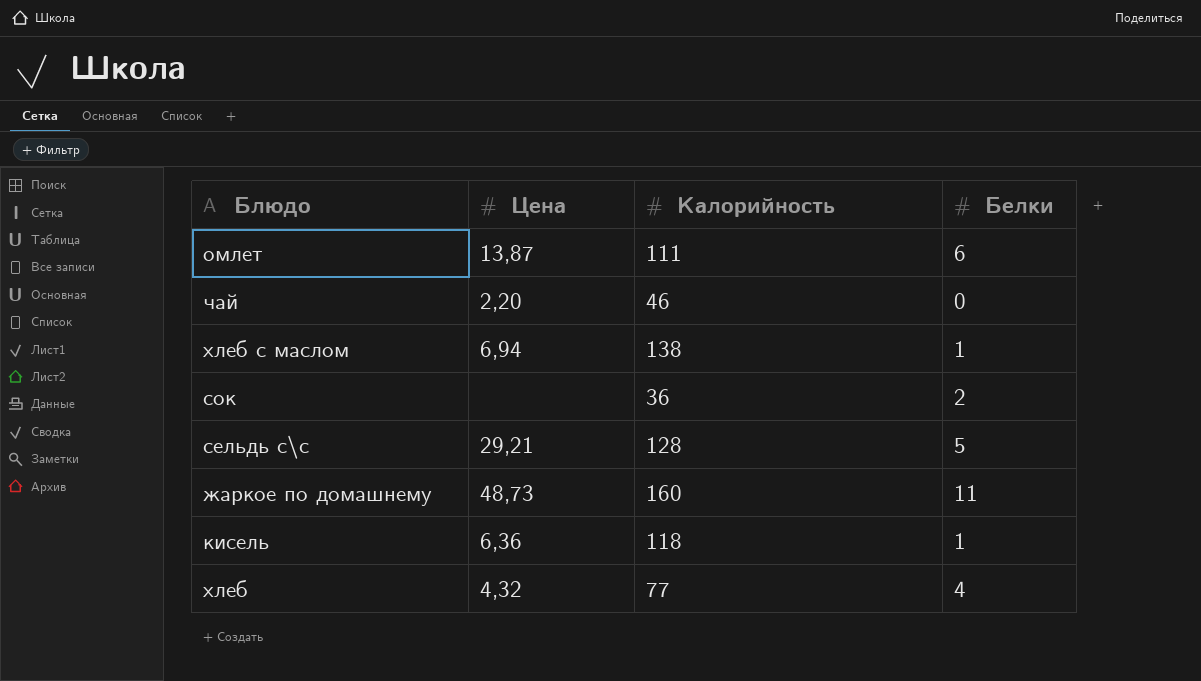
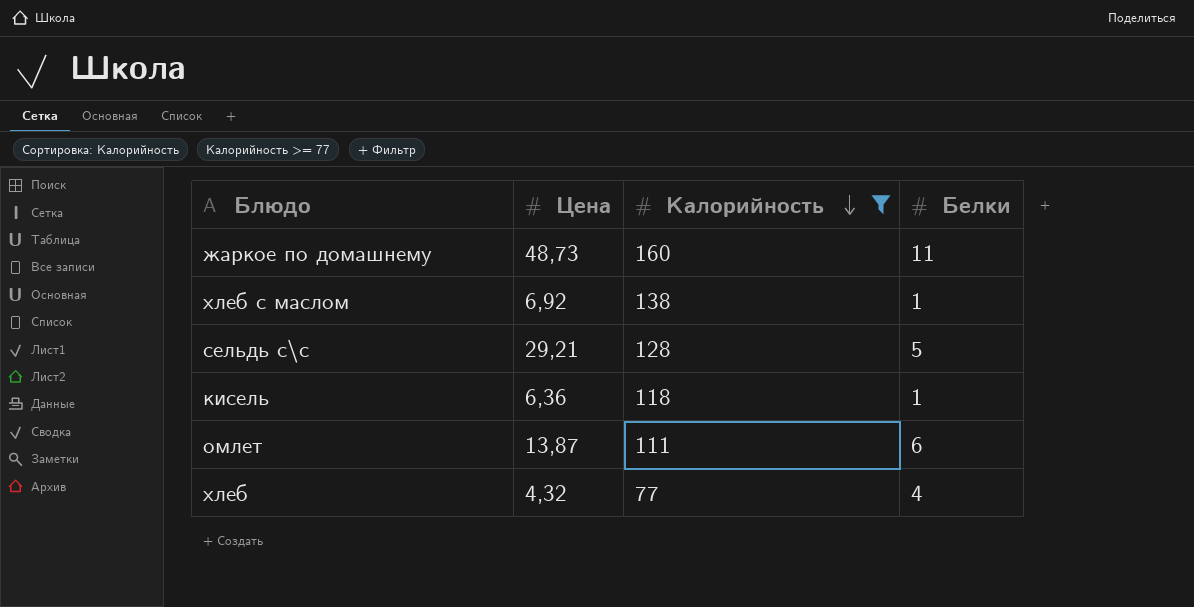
filter: none -> Калорийность >= 77
row order: none -> Калорийность descending
хлеб с маслом | Цена: 6,94 -> 6,92

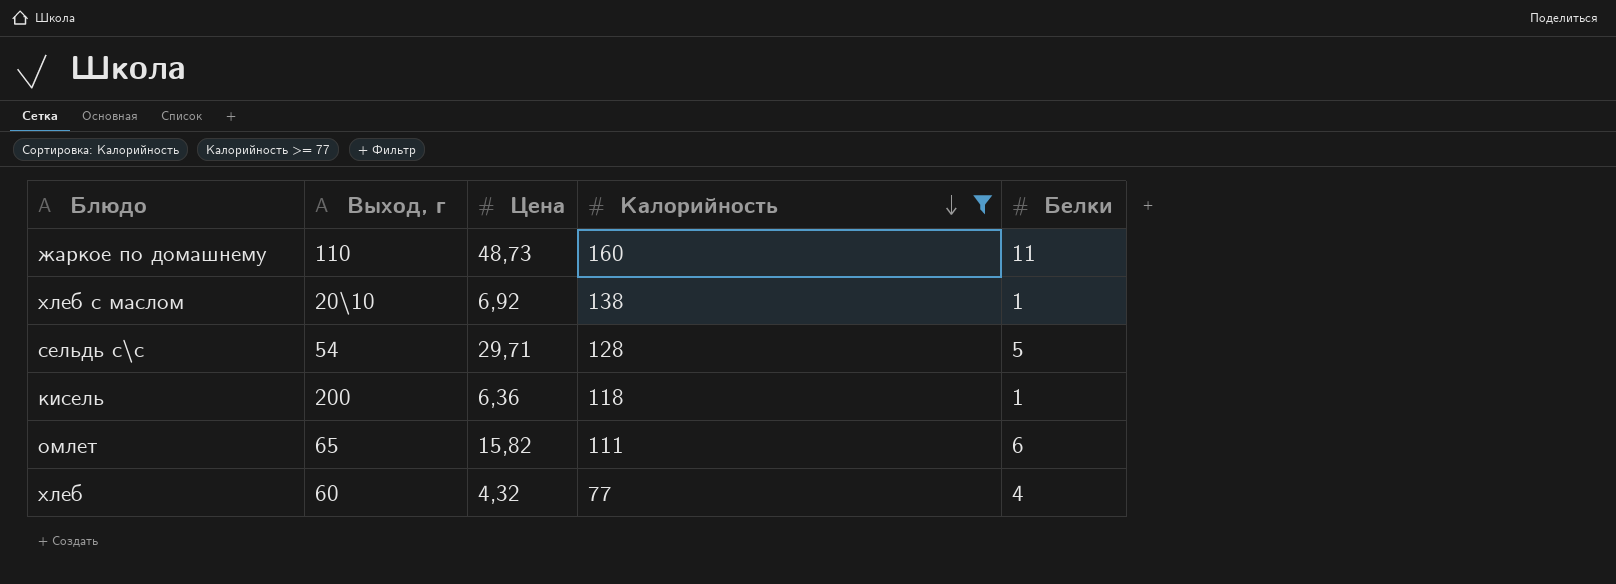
column Выход, г | position: none -> 2
сельдь с\с | Цена: 29,21 -> 29,71
омлет | Цена: 13,87 -> 15,82

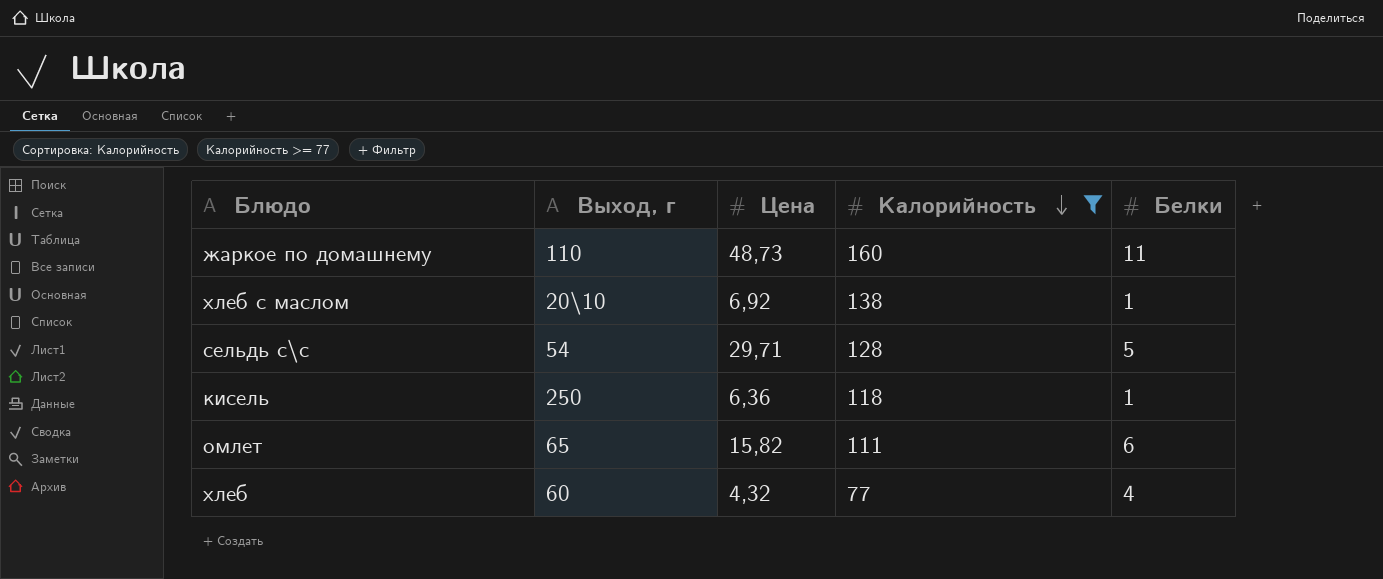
кисель | Выход, г: 200 -> 250

